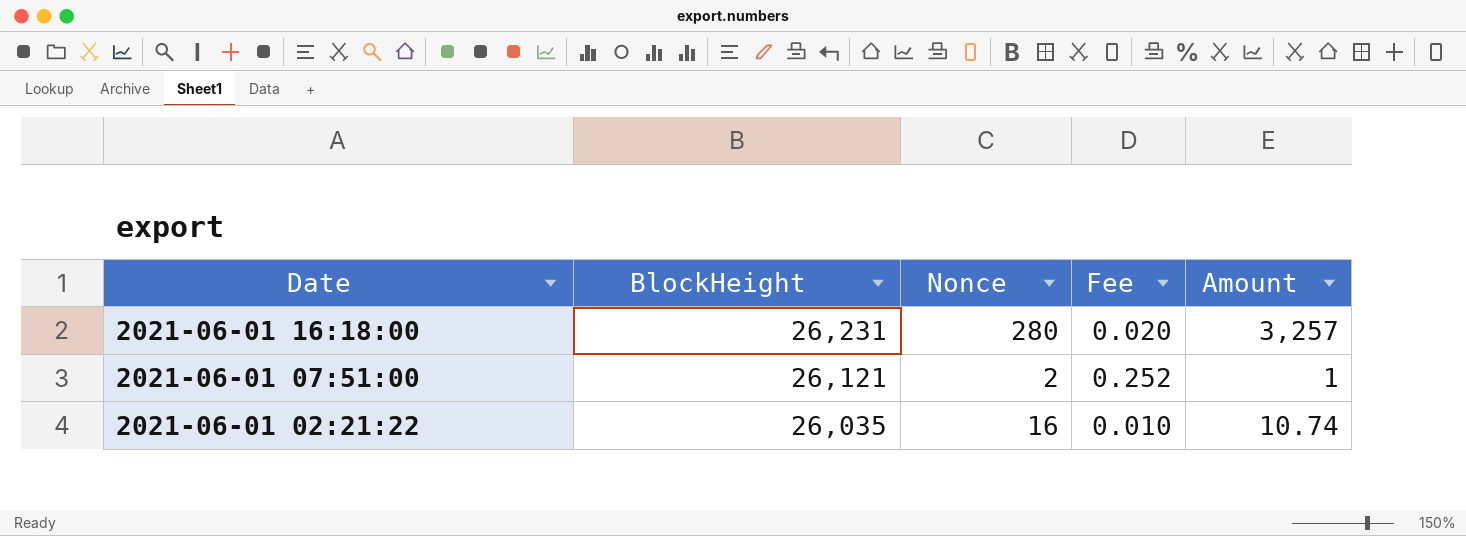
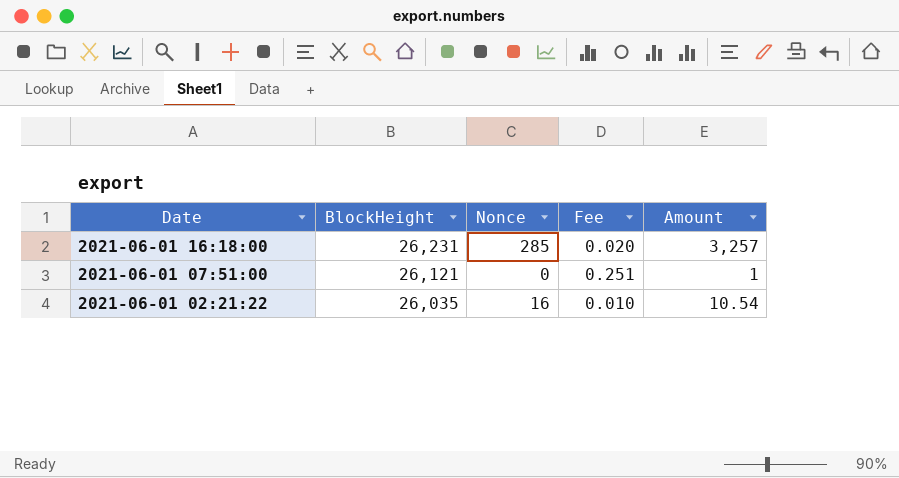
2021-06-01 16:18:00 | Nonce: 280 -> 285
2021-06-01 07:51:00 | Nonce: 2 -> 0
2021-06-01 07:51:00 | Fee: 0.252 -> 0.251
2021-06-01 02:21:22 | Amount: 10.74 -> 10.54

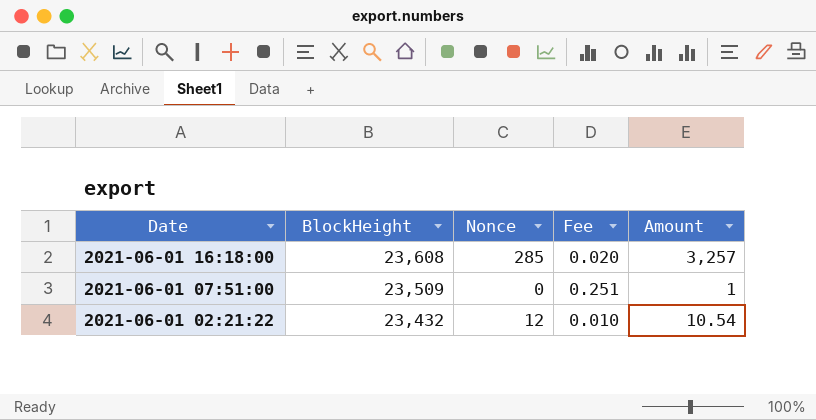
2021-06-01 16:18:00 | BlockHeight: 26,231 -> 23,608
2021-06-01 07:51:00 | BlockHeight: 26,121 -> 23,509
2021-06-01 02:21:22 | BlockHeight: 26,035 -> 23,432
2021-06-01 02:21:22 | Nonce: 16 -> 12

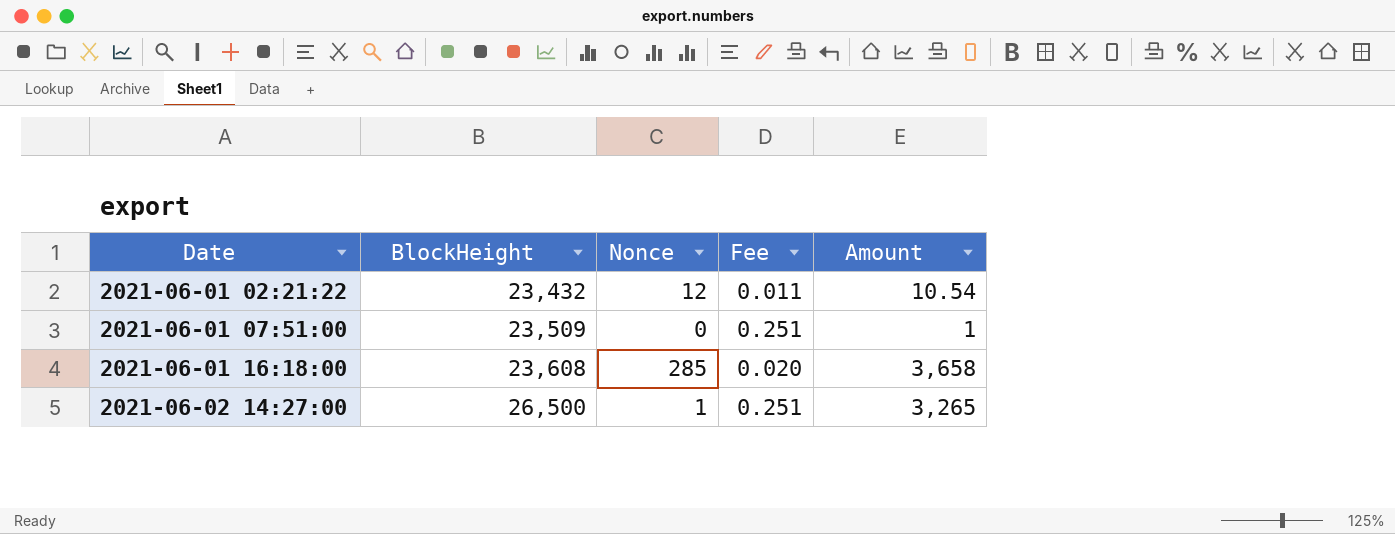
row order: Date descending -> Date ascending
2021-06-01 02:21:22 | Fee: 0.010 -> 0.011
2021-06-01 16:18:00 | Amount: 3,257 -> 3,658
row 2021-06-02 14:27:00: none -> 26,500 | 1 | 0.251 | 3,265

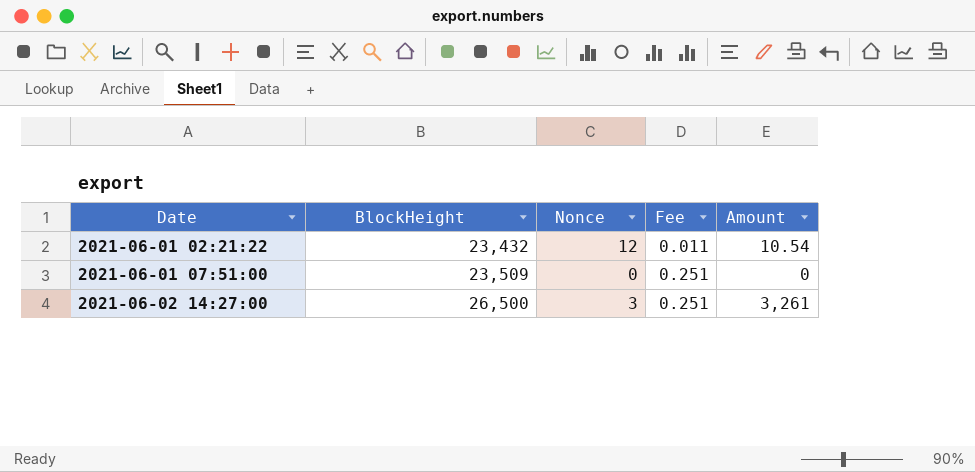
row 2021-06-01 16:18:00: 23,608 | 285 | 0.020 | 3,658 -> none
2021-06-01 07:51:00 | Amount: 1 -> 0
2021-06-02 14:27:00 | Nonce: 1 -> 3
2021-06-02 14:27:00 | Amount: 3,265 -> 3,261

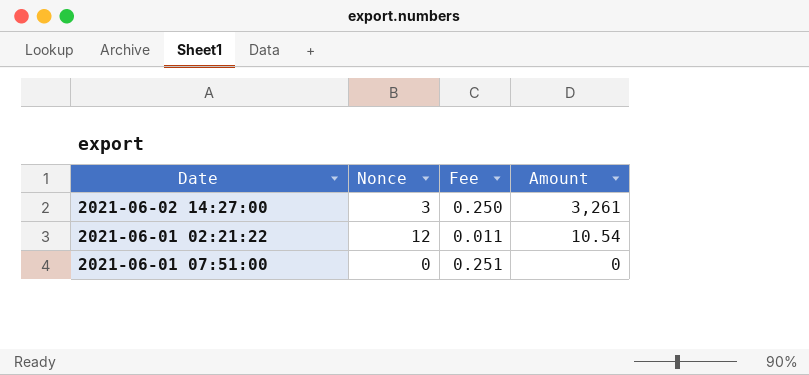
row order: Date ascending -> Amount descending
column BlockHeight | position: 2 -> none
2021-06-02 14:27:00 | Fee: 0.251 -> 0.250

